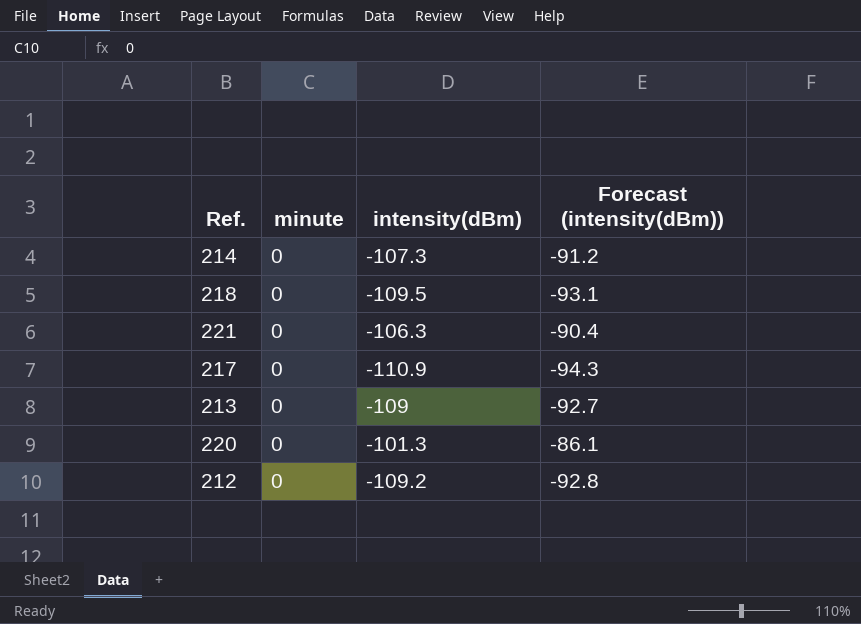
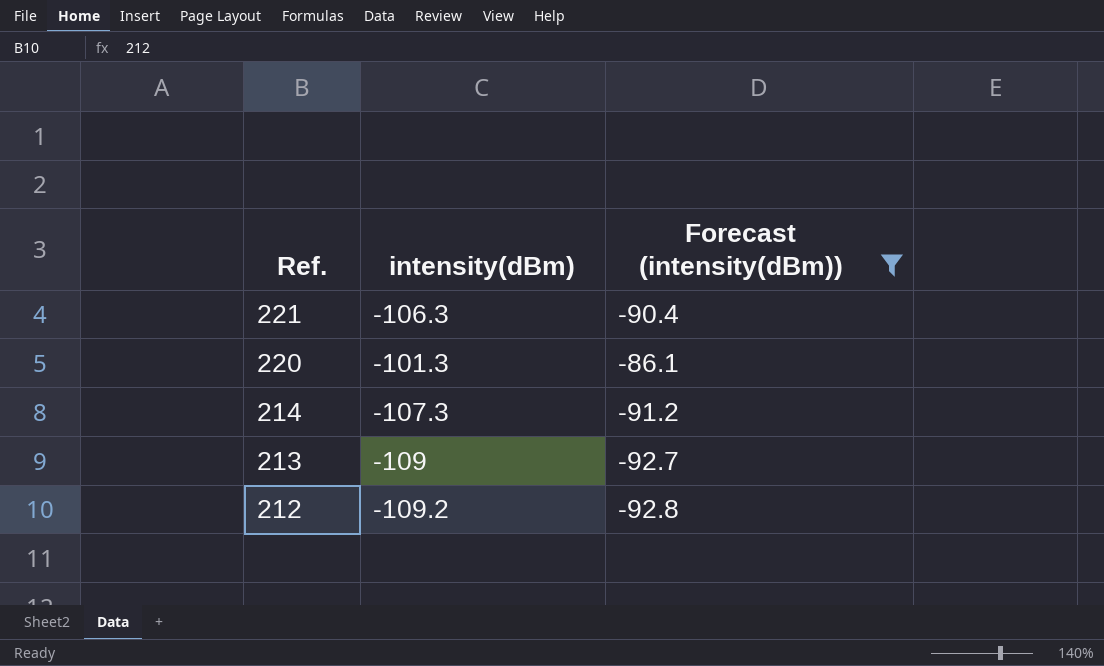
filter: none -> Forecast (intensity(dBm)) >= -92.8
row order: none -> Ref. descending
column minute | position: 2 -> none

